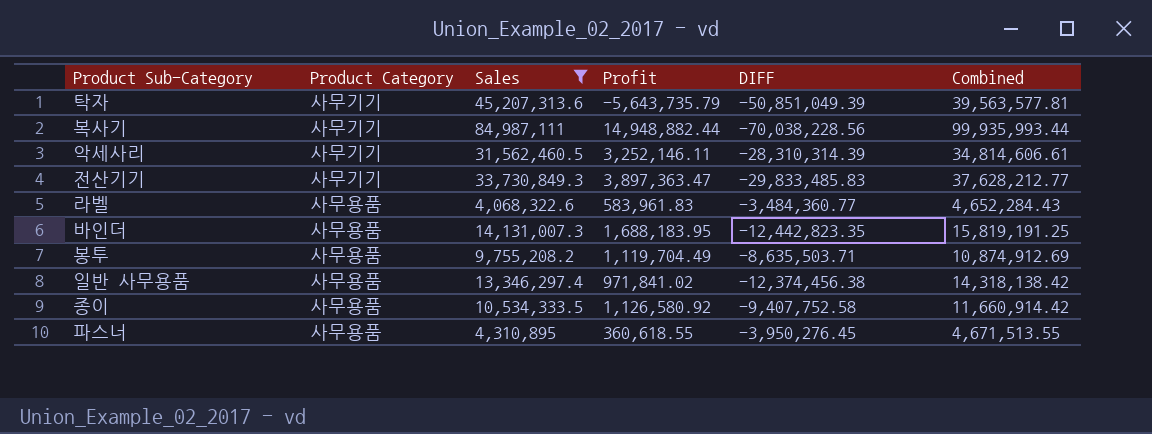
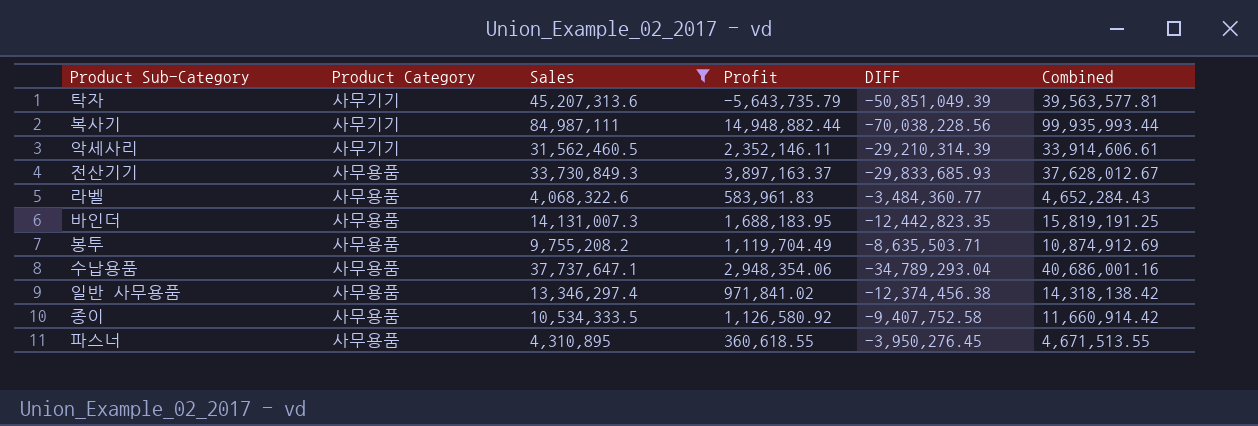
악세사리 | Profit: 3,252,146.11 -> 2,352,146.11
악세사리 | DIFF: -28,310,314.39 -> -29,210,314.39
악세사리 | Combined: 34,814,606.61 -> 33,914,606.61
전산기기 | Product Category: 사무기기 -> 사무용품
전산기기 | Profit: 3,897,363.47 -> 3,897,163.37
전산기기 | DIFF: -29,833,485.83 -> -29,833,685.93
전산기기 | Combined: 37,628,212.77 -> 37,628,012.67
row 수납용품: none -> 사무용품 | 37,737,647.1 | 2,948,354.06 | -34,789,293.04 | 40,686,001.16

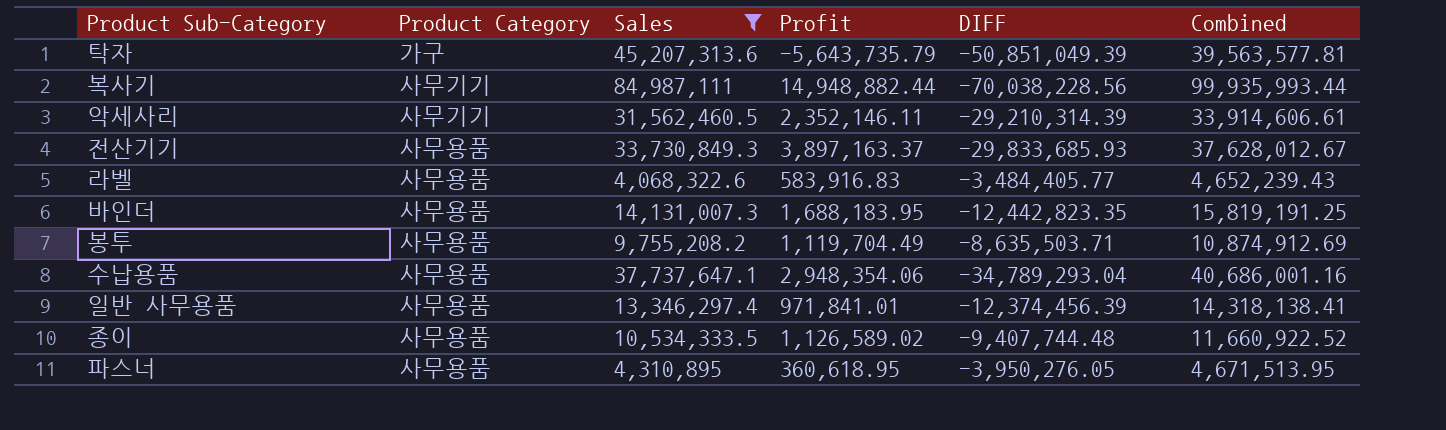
탁자 | Product Category: 사무기기 -> 가구
라벨 | Profit: 583,961.83 -> 583,916.83
라벨 | DIFF: -3,484,360.77 -> -3,484,405.77
라벨 | Combined: 4,652,284.43 -> 4,652,239.43
일반 사무용품 | Profit: 971,841.02 -> 971,841.01
일반 사무용품 | DIFF: -12,374,456.38 -> -12,374,456.39
일반 사무용품 | Combined: 14,318,138.42 -> 14,318,138.41
종이 | Profit: 1,126,580.92 -> 1,126,589.02
종이 | DIFF: -9,407,752.58 -> -9,407,744.48
종이 | Combined: 11,660,914.42 -> 11,660,922.52
파스너 | Profit: 360,618.55 -> 360,618.95
파스너 | DIFF: -3,950,276.45 -> -3,950,276.05
파스너 | Combined: 4,671,513.55 -> 4,671,513.95

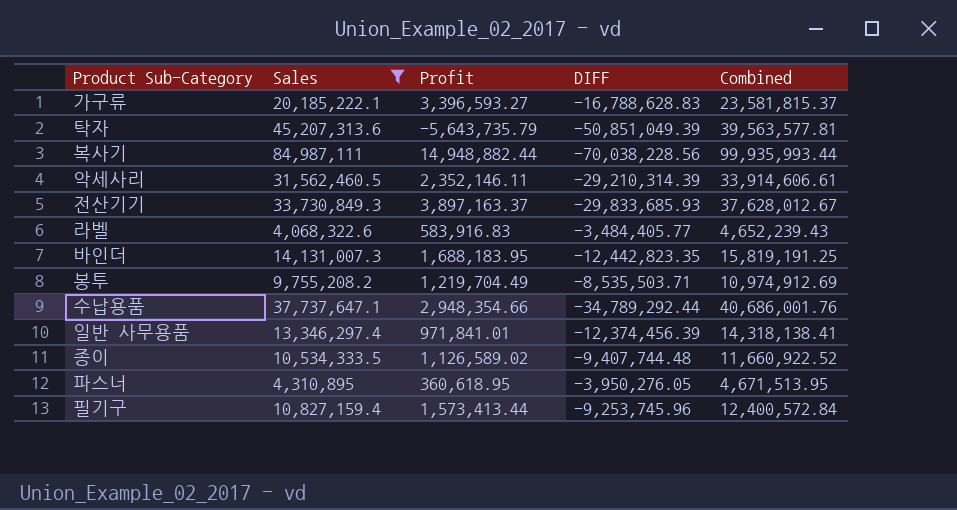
column Product Category | position: 2 -> none
row 가구류: none -> 20,185,222.1 | 3,396,593.27 | -16,788,628.83 | 23,581,815.37
봉투 | Profit: 1,119,704.49 -> 1,219,704.49
봉투 | DIFF: -8,635,503.71 -> -8,535,503.71
봉투 | Combined: 10,874,912.69 -> 10,974,912.69
수납용품 | Profit: 2,948,354.06 -> 2,948,354.66
수납용품 | DIFF: -34,789,293.04 -> -34,789,292.44
수납용품 | Combined: 40,686,001.16 -> 40,686,001.76
row 필기구: none -> 10,827,159.4 | 1,573,413.44 | -9,253,745.96 | 12,400,572.84

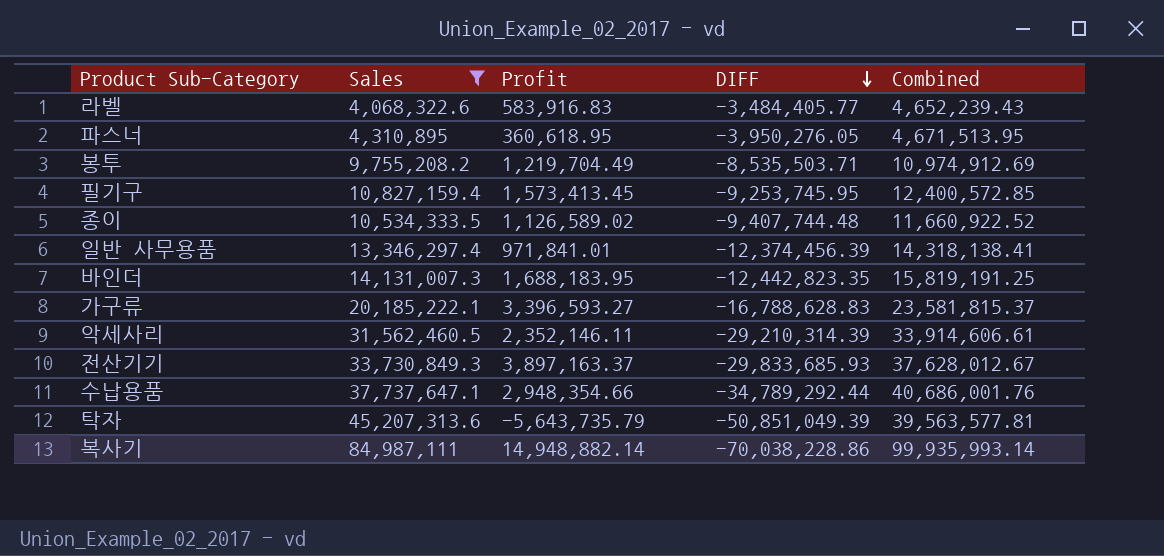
row order: none -> DIFF descending
필기구 | Profit: 1,573,413.44 -> 1,573,413.45
필기구 | DIFF: -9,253,745.96 -> -9,253,745.95
필기구 | Combined: 12,400,572.84 -> 12,400,572.85
복사기 | Profit: 14,948,882.44 -> 14,948,882.14
복사기 | DIFF: -70,038,228.56 -> -70,038,228.86
복사기 | Combined: 99,935,993.44 -> 99,935,993.14

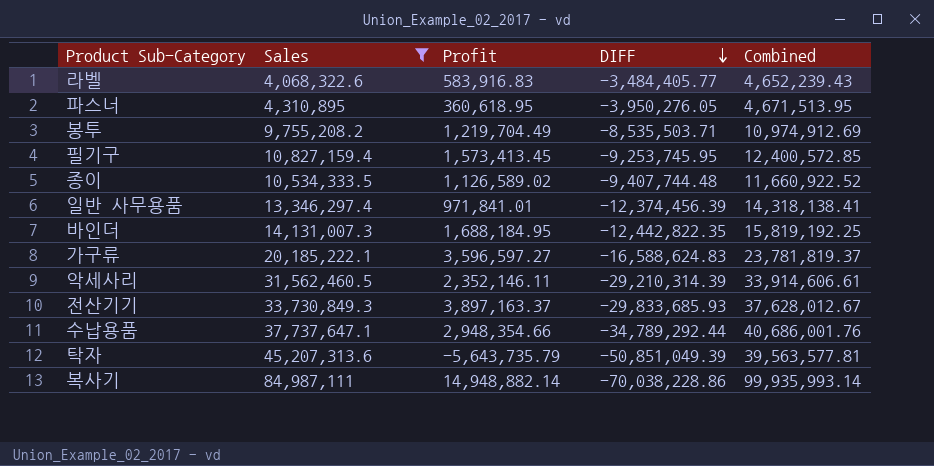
바인더 | Profit: 1,688,183.95 -> 1,688,184.95
바인더 | DIFF: -12,442,823.35 -> -12,442,822.35
바인더 | Combined: 15,819,191.25 -> 15,819,192.25
가구류 | Profit: 3,396,593.27 -> 3,596,597.27
가구류 | DIFF: -16,788,628.83 -> -16,588,624.83
가구류 | Combined: 23,581,815.37 -> 23,781,819.37

